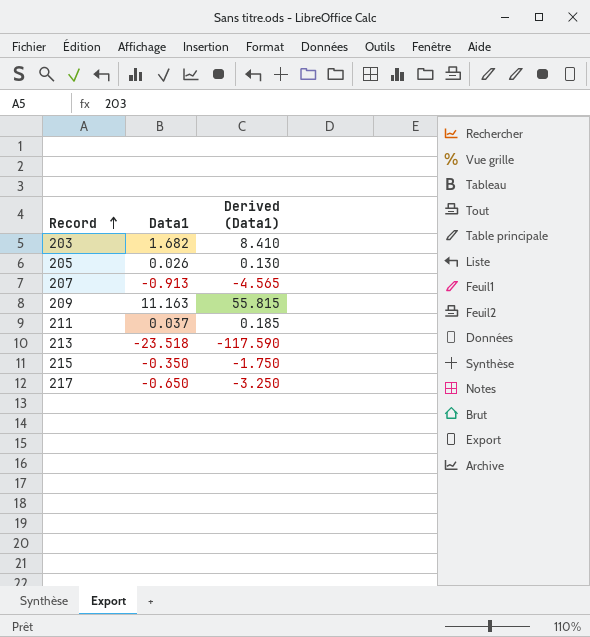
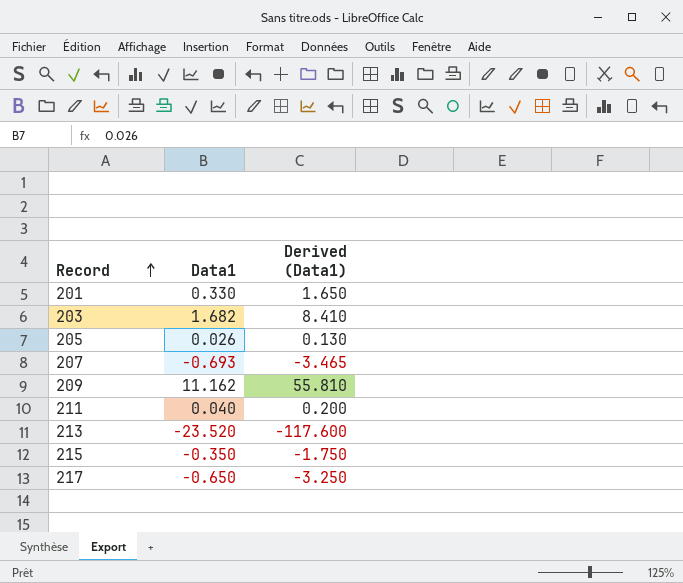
row 201: none -> 0.330 | 1.650
207 | Data1: -0.913 -> -0.693
207 | Derived (Data1): -4.565 -> -3.465
209 | Data1: 11.163 -> 11.162
209 | Derived (Data1): 55.815 -> 55.810
211 | Data1: 0.037 -> 0.040
211 | Derived (Data1): 0.185 -> 0.200
213 | Data1: -23.518 -> -23.520
213 | Derived (Data1): -117.590 -> -117.600

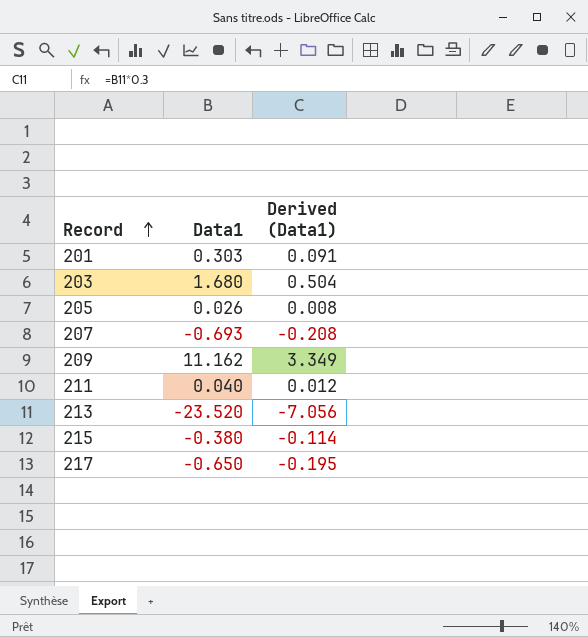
column Derived (Data1) | formula: [Data1] * 5 -> [Data1] * 0.3
201 | Data1: 0.330 -> 0.303
203 | Data1: 1.682 -> 1.680
215 | Data1: -0.350 -> -0.380

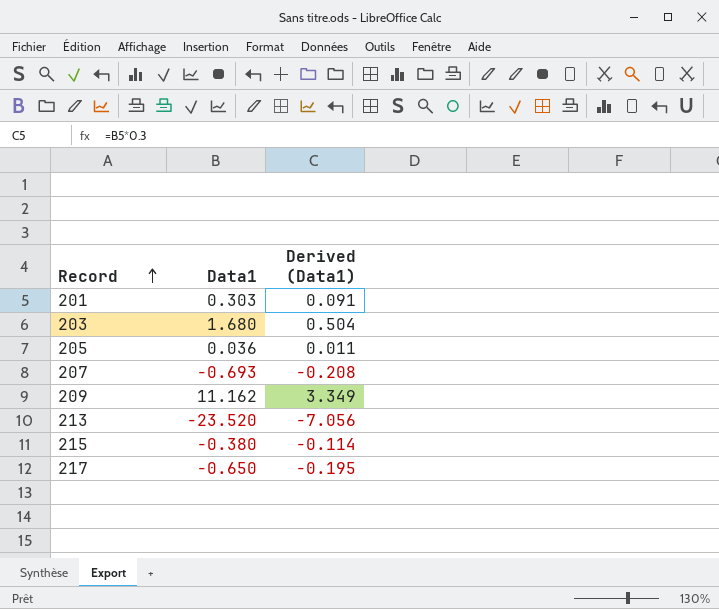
row 211: 0.040 | 0.012 -> none
205 | Data1: 0.026 -> 0.036
205 | Derived (Data1): 0.008 -> 0.011

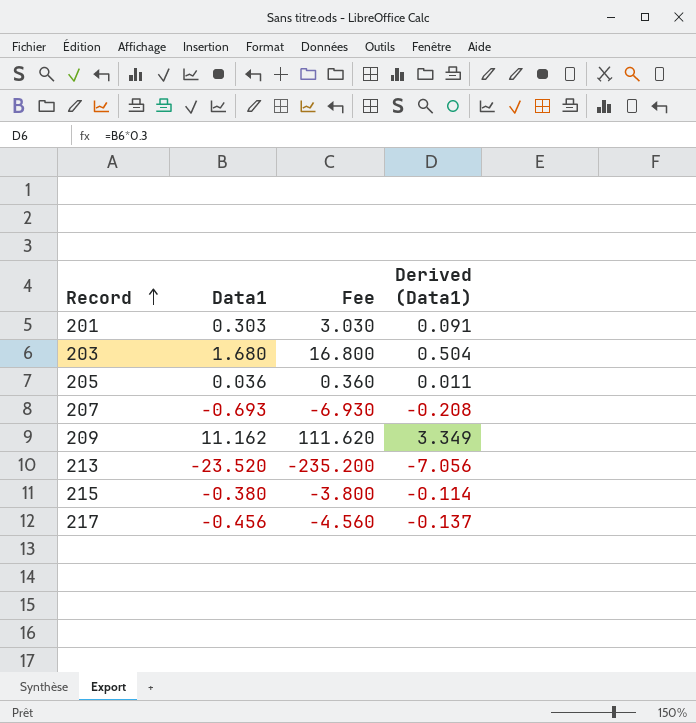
column Fee | formula: none -> [Data1] * 10
217 | Data1: -0.650 -> -0.456
217 | Derived (Data1): -0.195 -> -0.137

